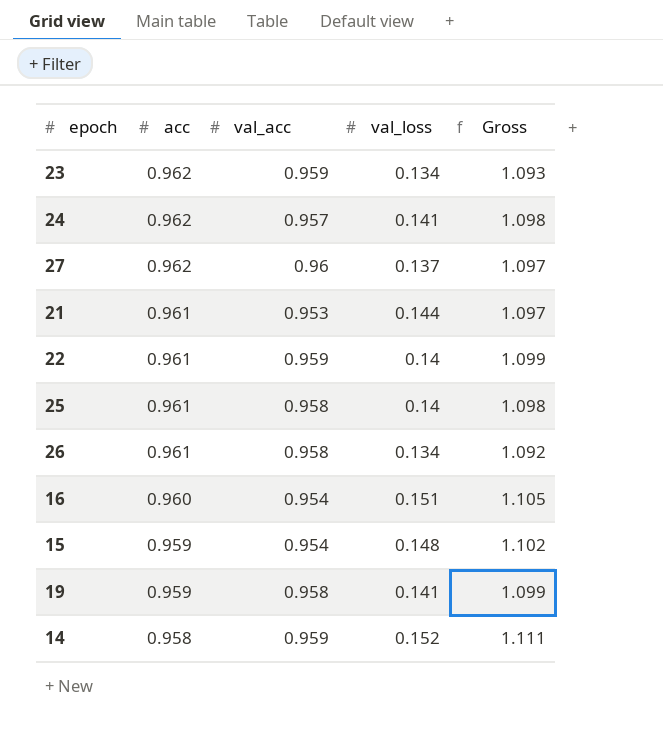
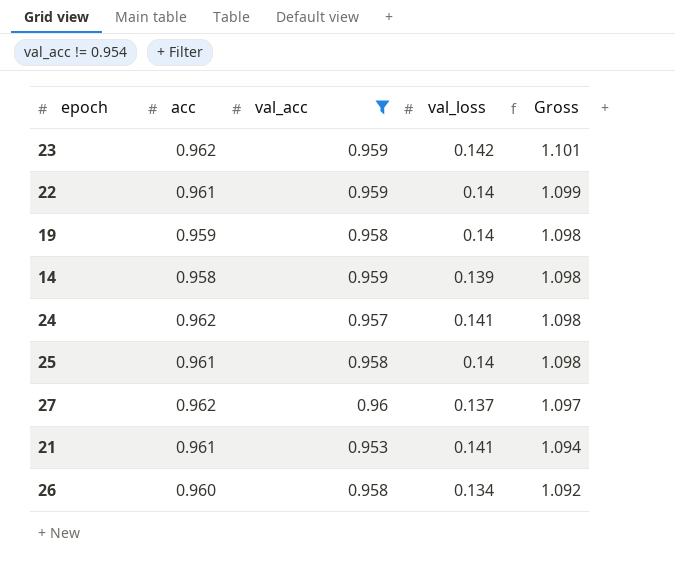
filter: none -> val_acc != 0.954
row order: acc descending -> Gross descending
23 | val_loss: 0.134 -> 0.142
23 | Gross: 1.093 -> 1.101
19 | val_loss: 0.141 -> 0.14
19 | Gross: 1.099 -> 1.098
14 | val_loss: 0.152 -> 0.139
14 | Gross: 1.111 -> 1.098
21 | val_loss: 0.144 -> 0.141
21 | Gross: 1.097 -> 1.094
26 | acc: 0.961 -> 0.960

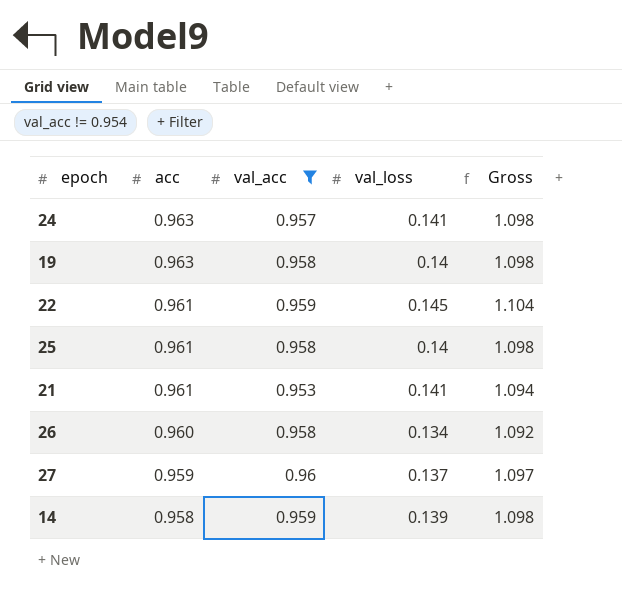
row order: Gross descending -> acc descending
row 23: 0.962 | 0.959 | 0.142 | 1.101 -> none
24 | acc: 0.962 -> 0.963
19 | acc: 0.959 -> 0.963
22 | val_loss: 0.14 -> 0.145
22 | Gross: 1.099 -> 1.104
27 | acc: 0.962 -> 0.959

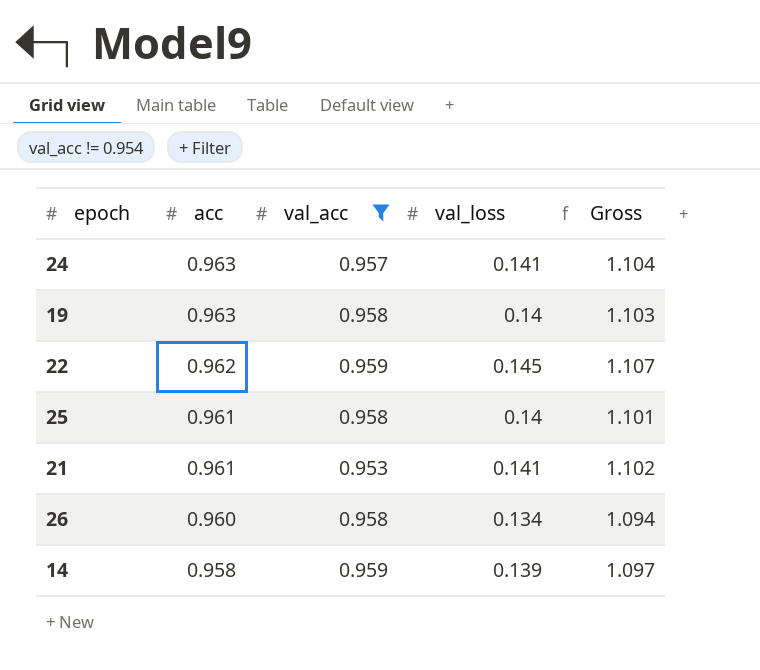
column Gross | formula: [val_acc] + [val_loss] -> [acc] + [val_loss]
row 27: 0.959 | 0.96 | 0.137 | 1.097 -> none
22 | acc: 0.961 -> 0.962

